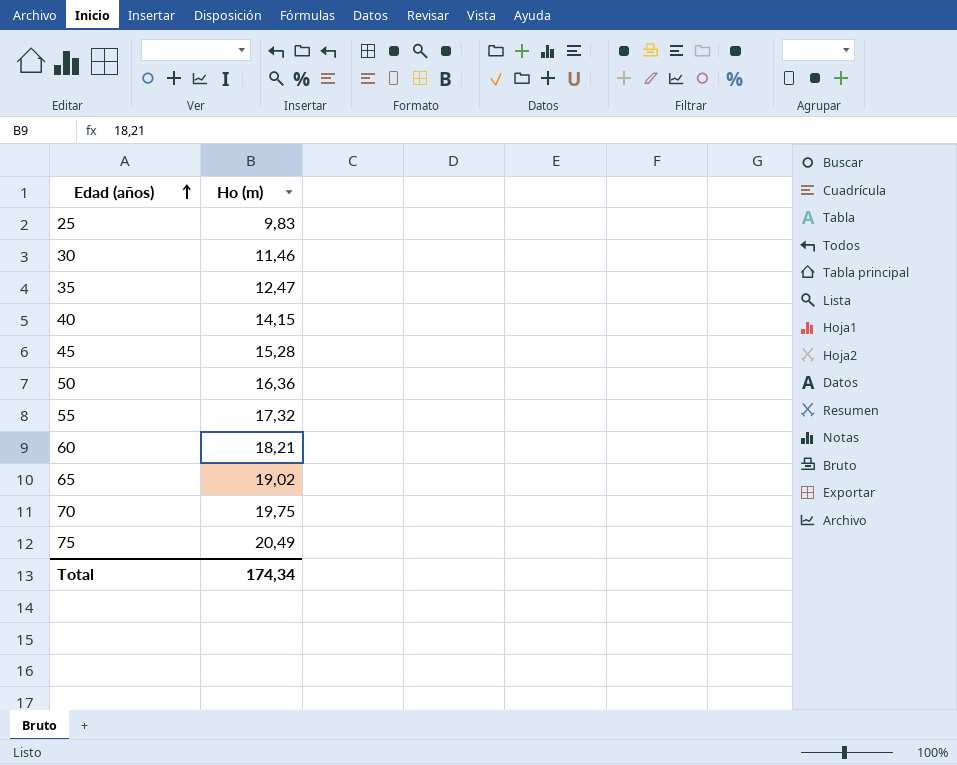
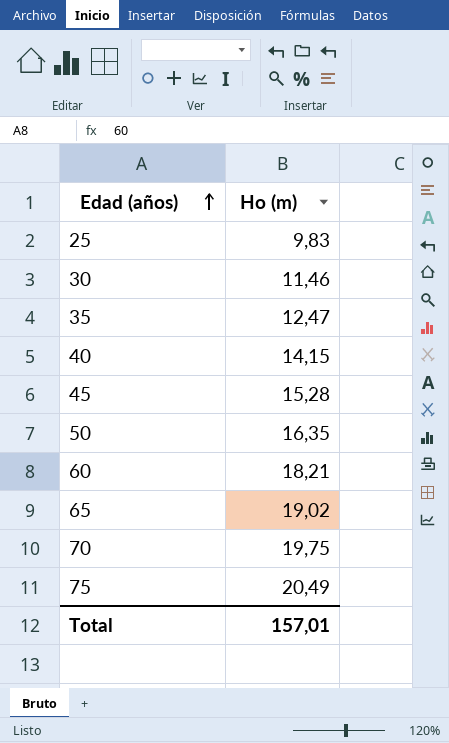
row 55: 17,32 -> none
50 | Ho (m): 16,36 -> 16,35
Total | Ho (m): 174,34 -> 157,01

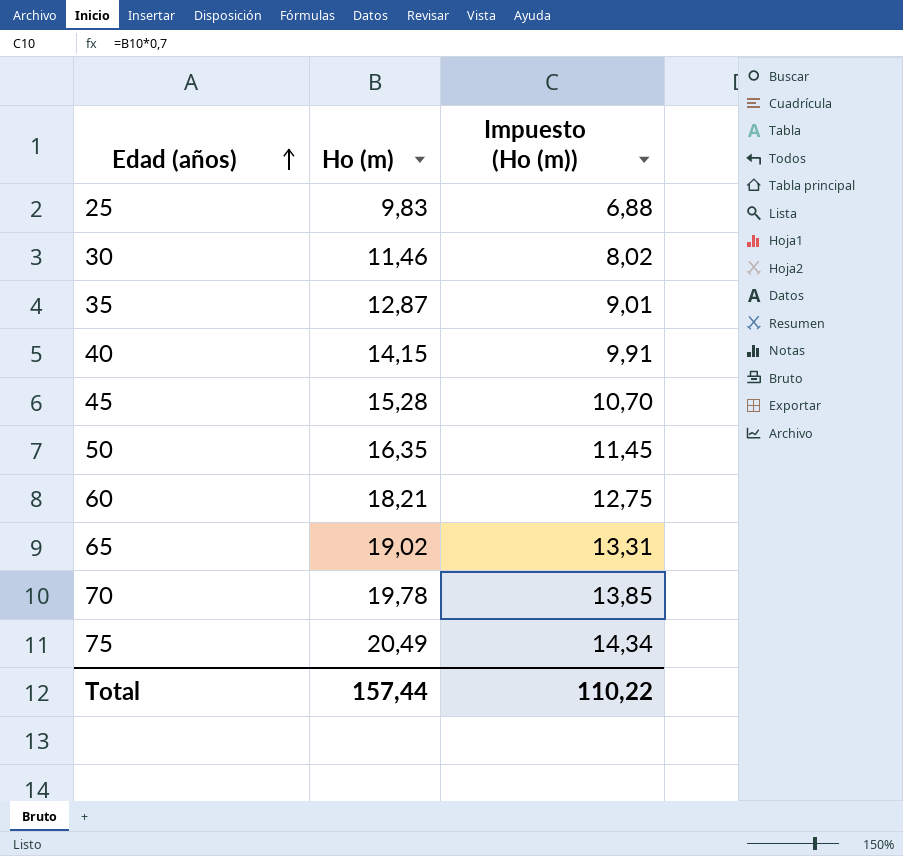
column Impuesto (Ho (m)) | formula: none -> [Ho (m)] * 0,7
35 | Ho (m): 12,47 -> 12,87
70 | Ho (m): 19,75 -> 19,78
Total | Ho (m): 157,01 -> 157,44

